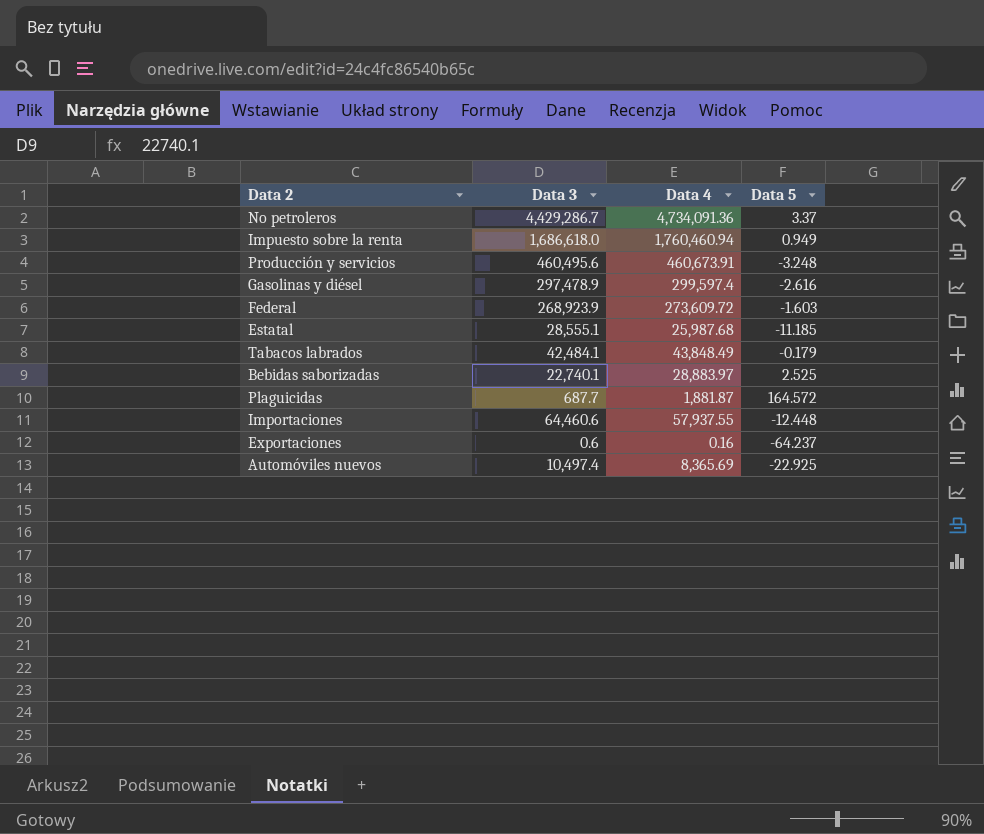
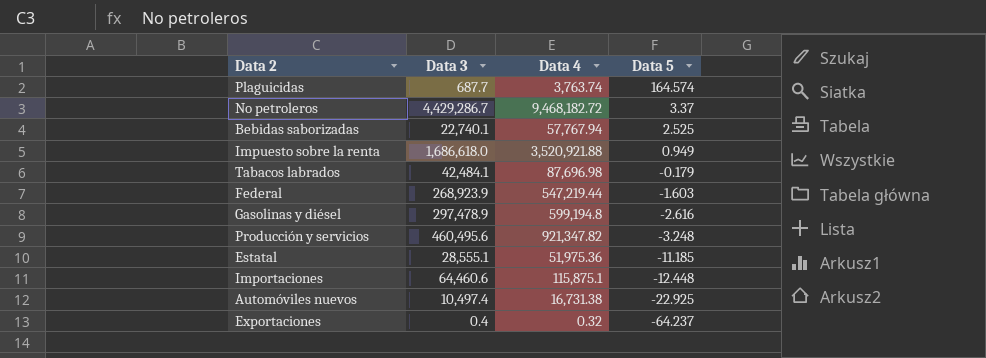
row order: none -> Data 5 descending
Plaguicidas | Data 4: 1,881.87 -> 3,763.74
Plaguicidas | Data 5: 164.572 -> 164.574
No petroleros | Data 4: 4,734,091.36 -> 9,468,182.72
Bebidas saborizadas | Data 4: 28,883.97 -> 57,767.94
Impuesto sobre la renta | Data 4: 1,760,460.94 -> 3,520,921.88
Tabacos labrados | Data 4: 43,848.49 -> 87,696.98
Federal | Data 4: 273,609.72 -> 547,219.44
Gasolinas y diésel | Data 4: 299,597.4 -> 599,194.8
Producción y servicios | Data 4: 460,673.91 -> 921,347.82
Estatal | Data 4: 25,987.68 -> 51,975.36
Importaciones | Data 4: 57,937.55 -> 115,875.1
Automóviles nuevos | Data 4: 8,365.69 -> 16,731.38
Exportaciones | Data 3: 0.6 -> 0.4
Exportaciones | Data 4: 0.16 -> 0.32

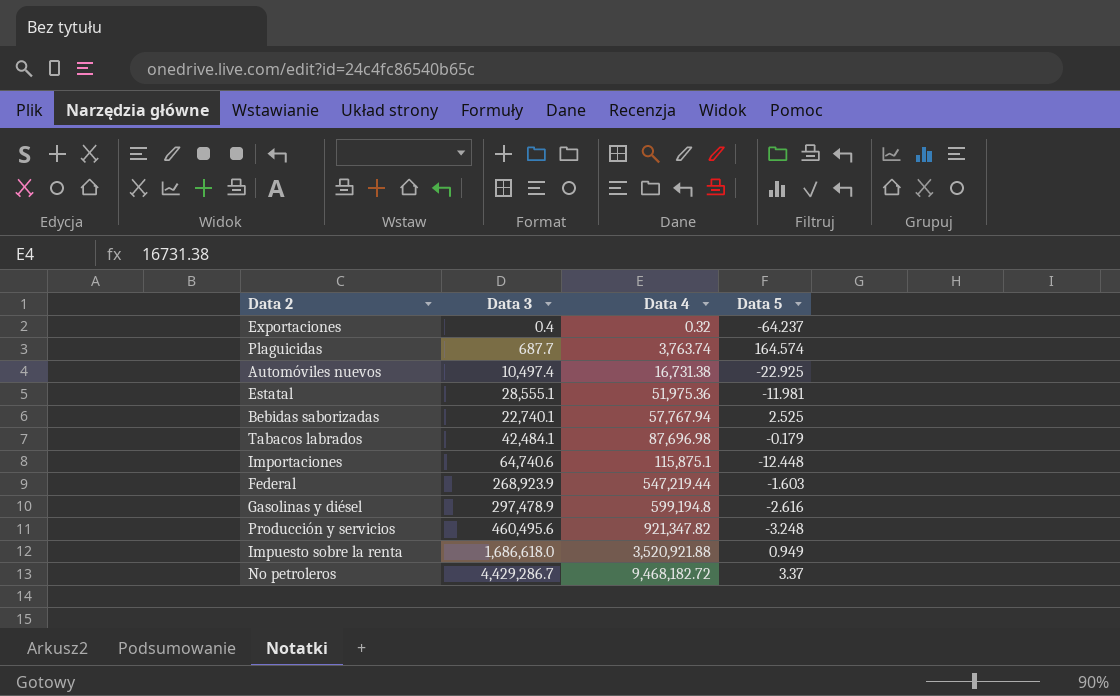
row order: Data 5 descending -> Data 4 ascending
Estatal | Data 5: -11.185 -> -11.981
Importaciones | Data 3: 64,460.6 -> 64,740.6

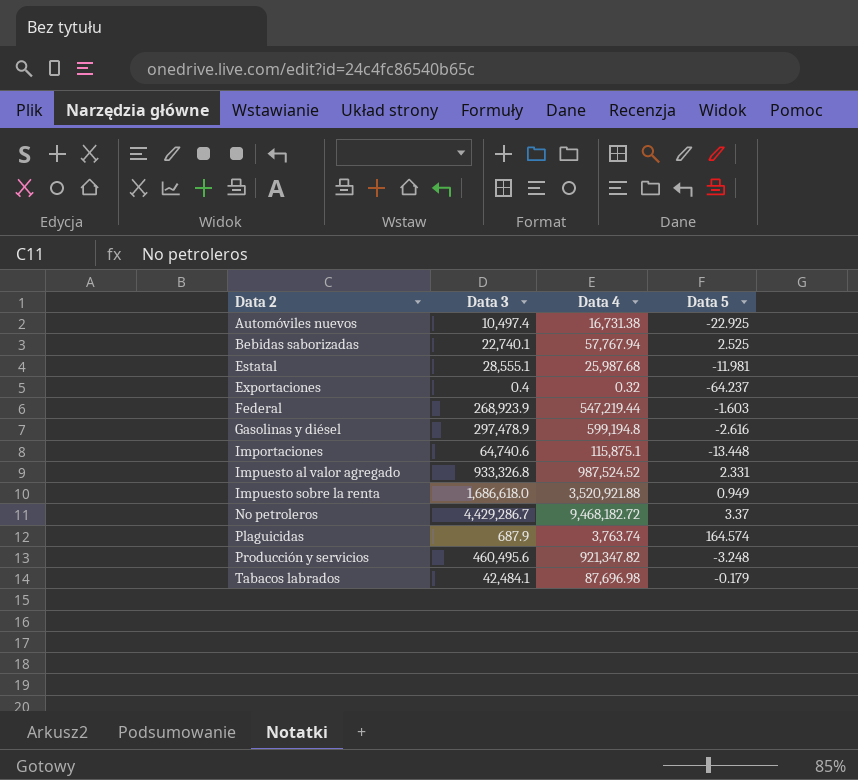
row order: Data 4 ascending -> Data 2 ascending
Estatal | Data 4: 51,975.36 -> 25,987.68
Importaciones | Data 5: -12.448 -> -13.448
row Impuesto al valor agregado: none -> 933,326.8 | 987,524.52 | 2.331
Plaguicidas | Data 3: 687.7 -> 687.9

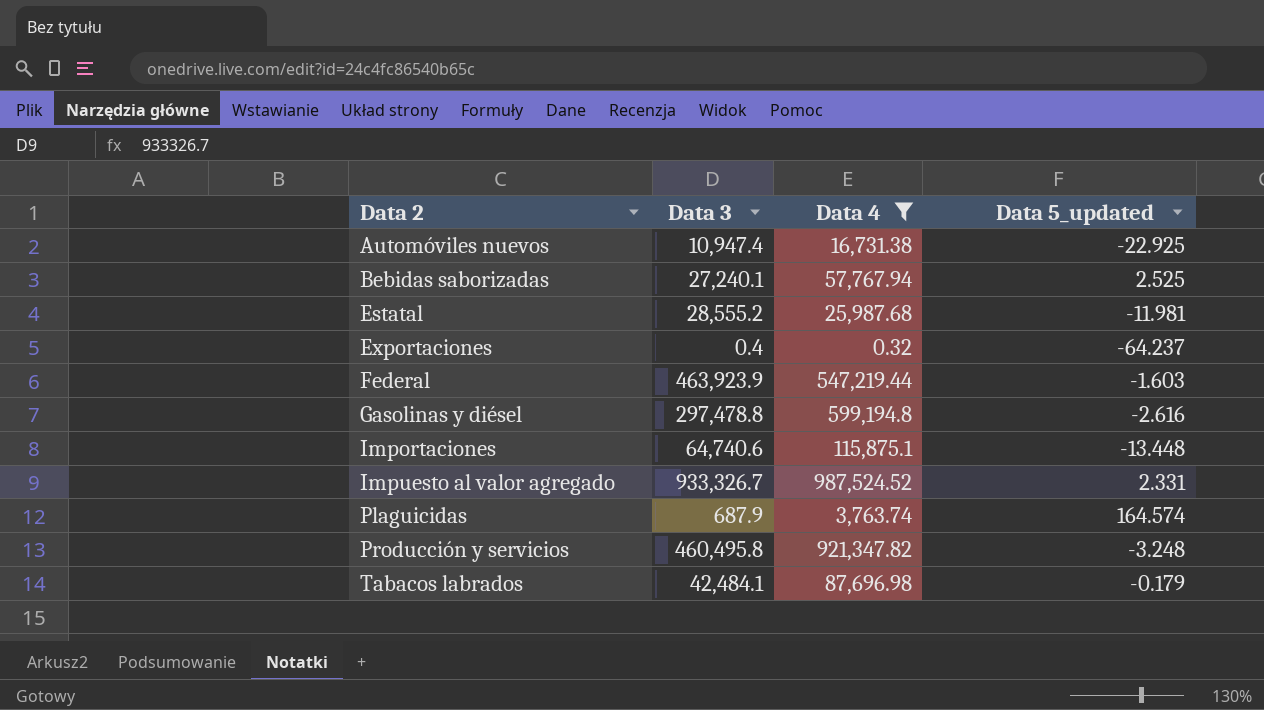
filter: none -> Data 4 <= 987,524.52
column name: Data 5 -> Data 5_updated
Automóviles nuevos | Data 3: 10,497.4 -> 10,947.4
Bebidas saborizadas | Data 3: 22,740.1 -> 27,240.1
Estatal | Data 3: 28,555.1 -> 28,555.2
Federal | Data 3: 268,923.9 -> 463,923.9
Gasolinas y diésel | Data 3: 297,478.9 -> 297,478.8
Impuesto al valor agregado | Data 3: 933,326.8 -> 933,326.7
Producción y servicios | Data 3: 460,495.6 -> 460,495.8

